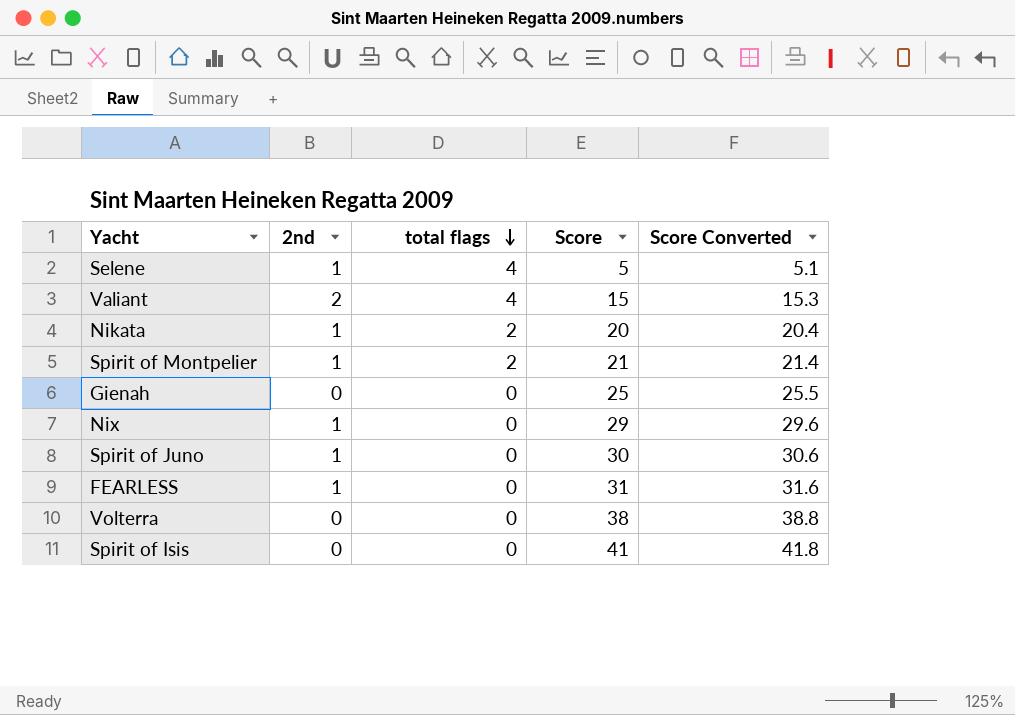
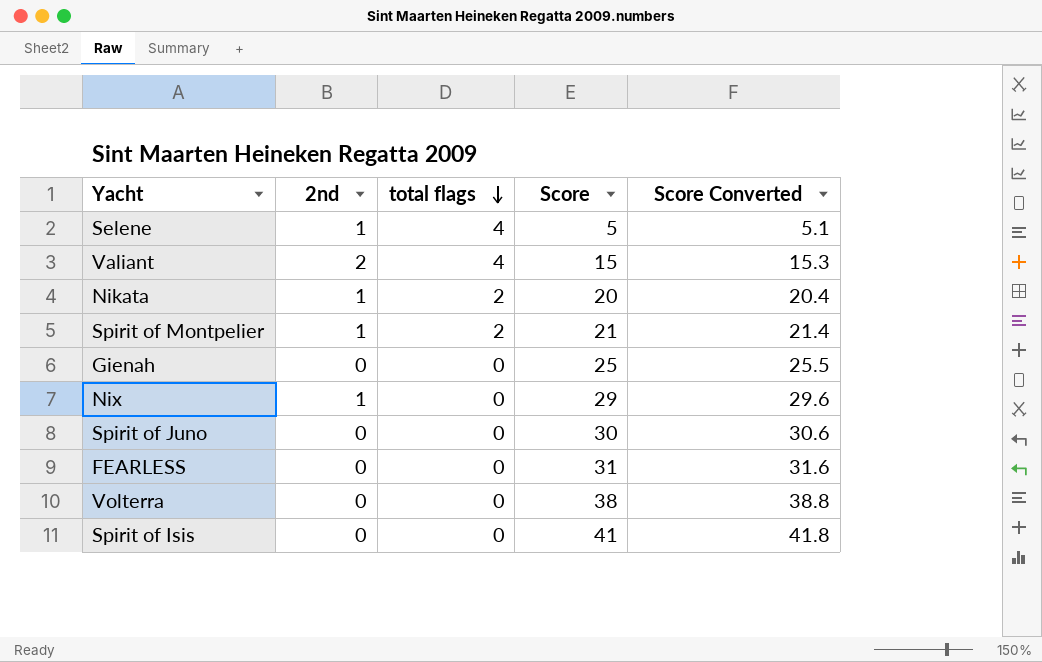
Spirit of Juno | 2nd: 1 -> 0
FEARLESS | 2nd: 1 -> 0

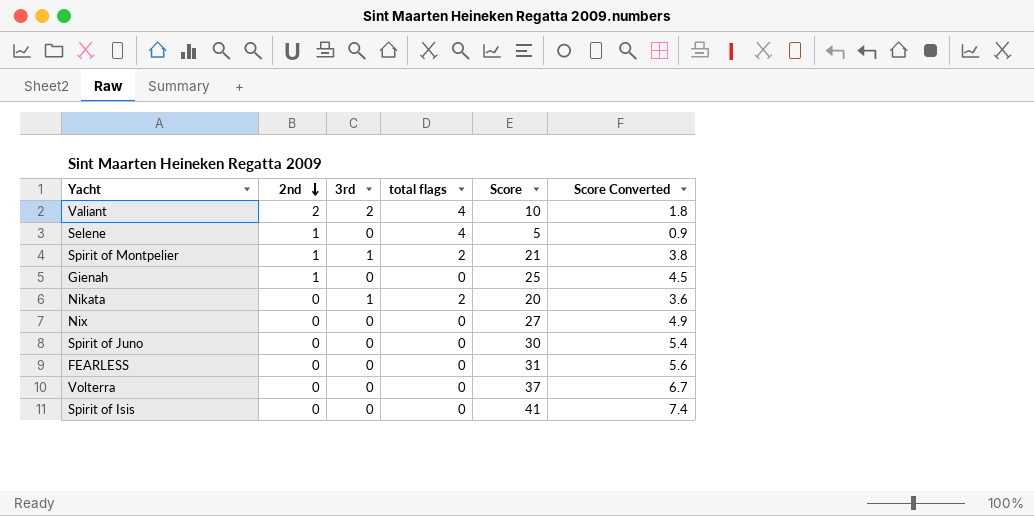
row order: total flags descending -> 2nd descending
column 3rd | position: none -> 3
column Score Converted | formula: [Score] * 1.02 -> [Score] * 0.18
Valiant | Score: 15 -> 10
Gienah | 2nd: 0 -> 1
Nikata | 2nd: 1 -> 0
Nix | 2nd: 1 -> 0
Nix | Score: 29 -> 27
Volterra | Score: 38 -> 37

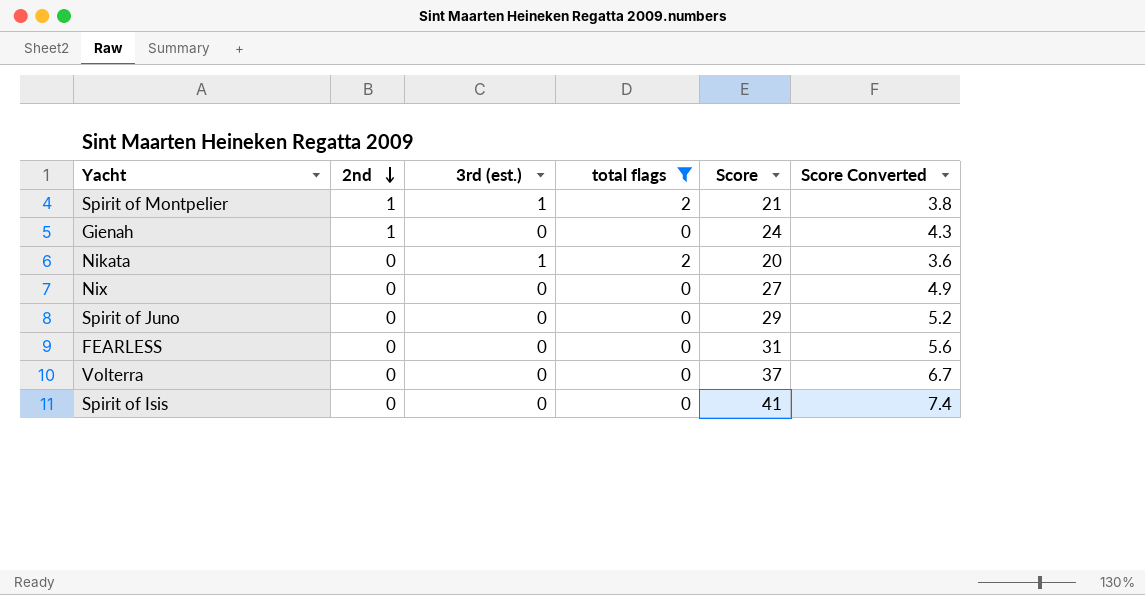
filter: none -> total flags != 4
column name: 3rd -> 3rd (est.)
Gienah | Score: 25 -> 24
Gienah | Score Converted: 4.5 -> 4.3
Spirit of Juno | Score: 30 -> 29
Spirit of Juno | Score Converted: 5.4 -> 5.2

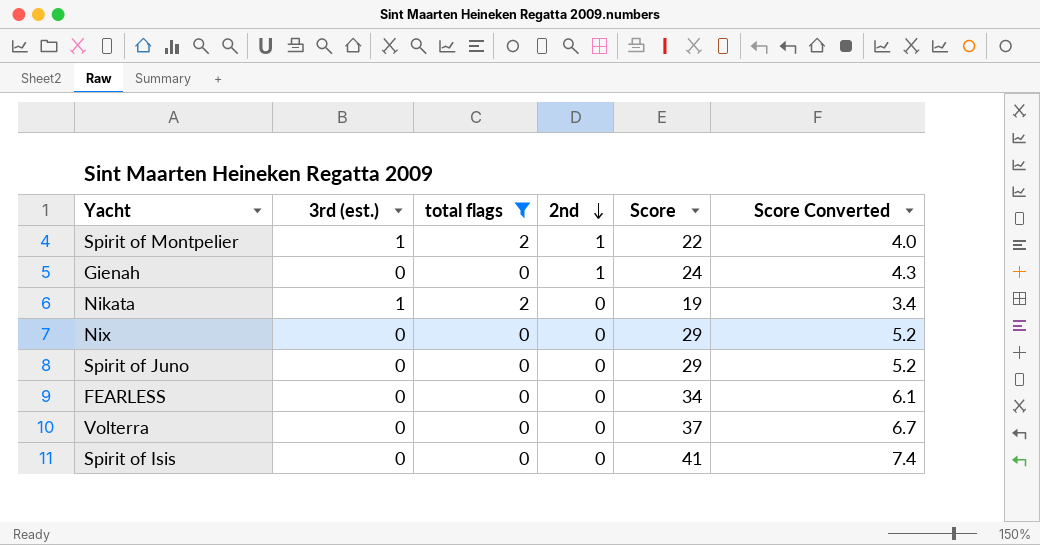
column 2nd | position: 2 -> 4
Spirit of Montpelier | Score: 21 -> 22
Spirit of Montpelier | Score Converted: 3.8 -> 4.0
Nikata | Score: 20 -> 19
Nikata | Score Converted: 3.6 -> 3.4
Nix | Score: 27 -> 29
Nix | Score Converted: 4.9 -> 5.2
FEARLESS | Score: 31 -> 34
FEARLESS | Score Converted: 5.6 -> 6.1

